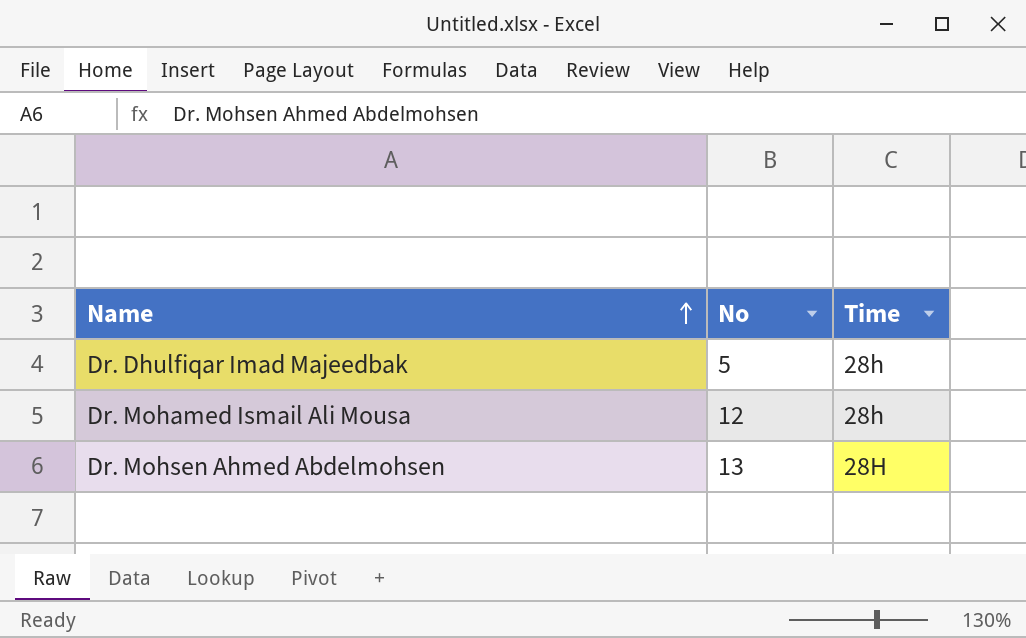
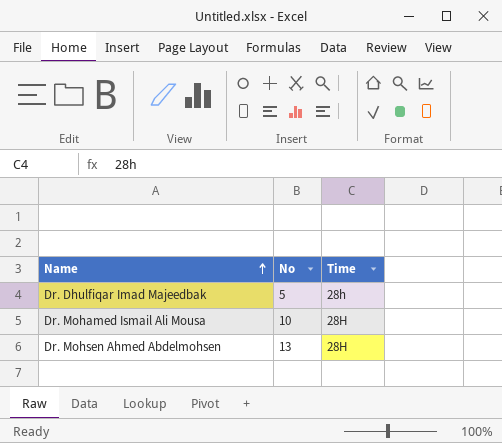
Dr. Mohamed Ismail Ali Mousa | No: 12 -> 10
Dr. Mohamed Ismail Ali Mousa | Time: 28h -> 28H

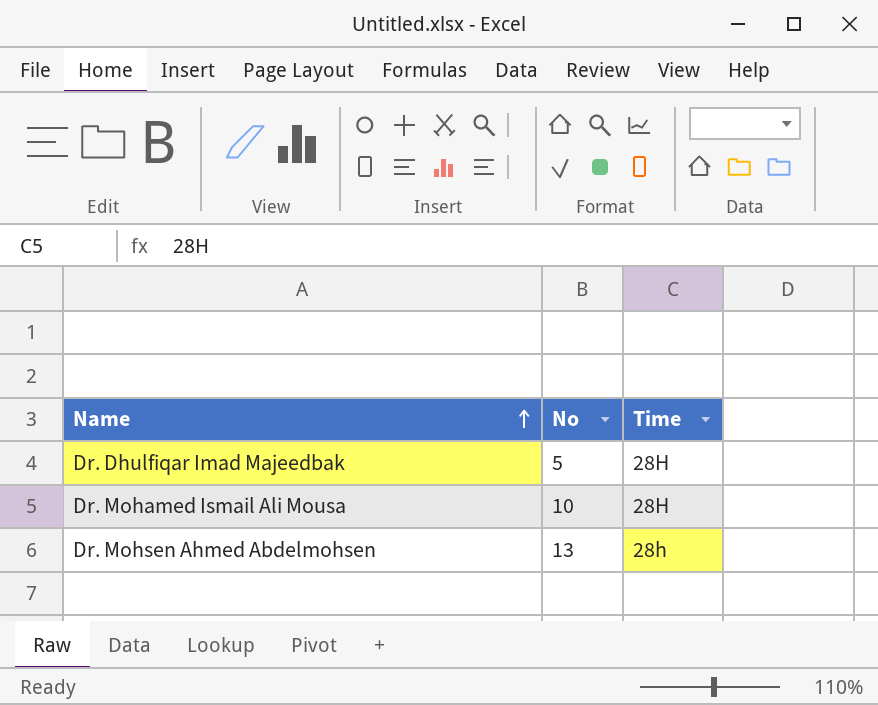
Dr. Dhulfiqar Imad Majeedbak | Time: 28h -> 28H
Dr. Mohsen Ahmed Abdelmohsen | Time: 28H -> 28h

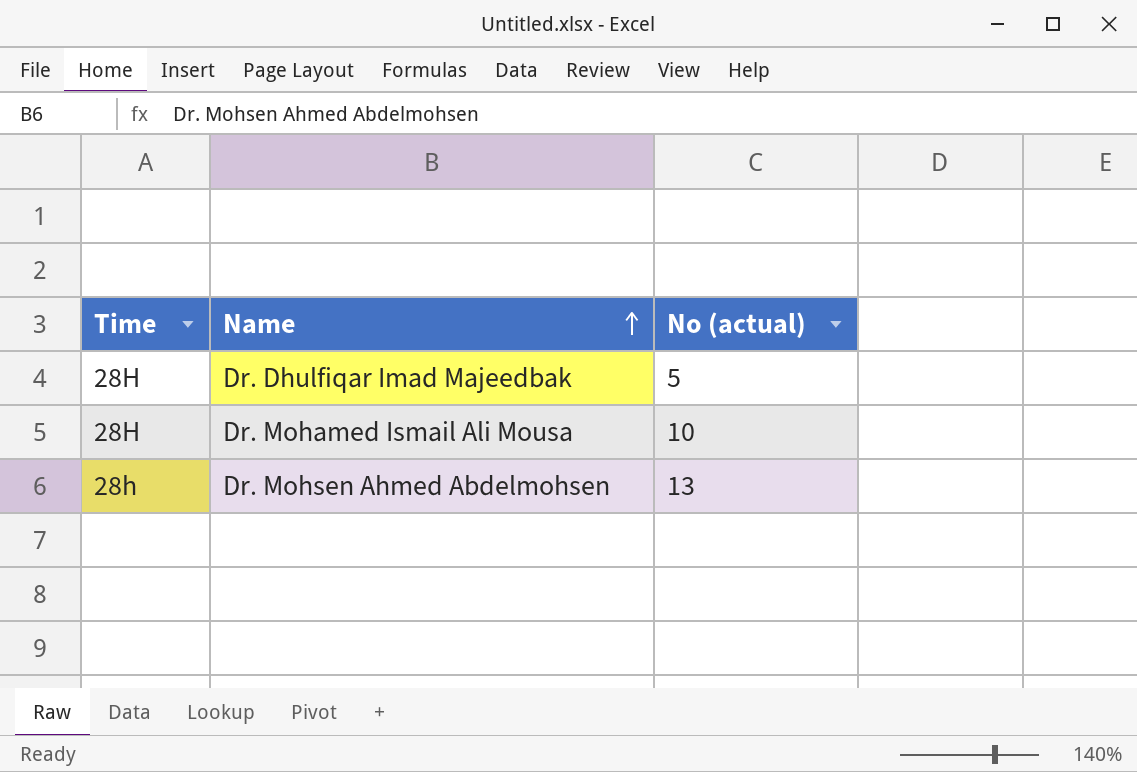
column Time | position: 3 -> 1
column name: No -> No (actual)

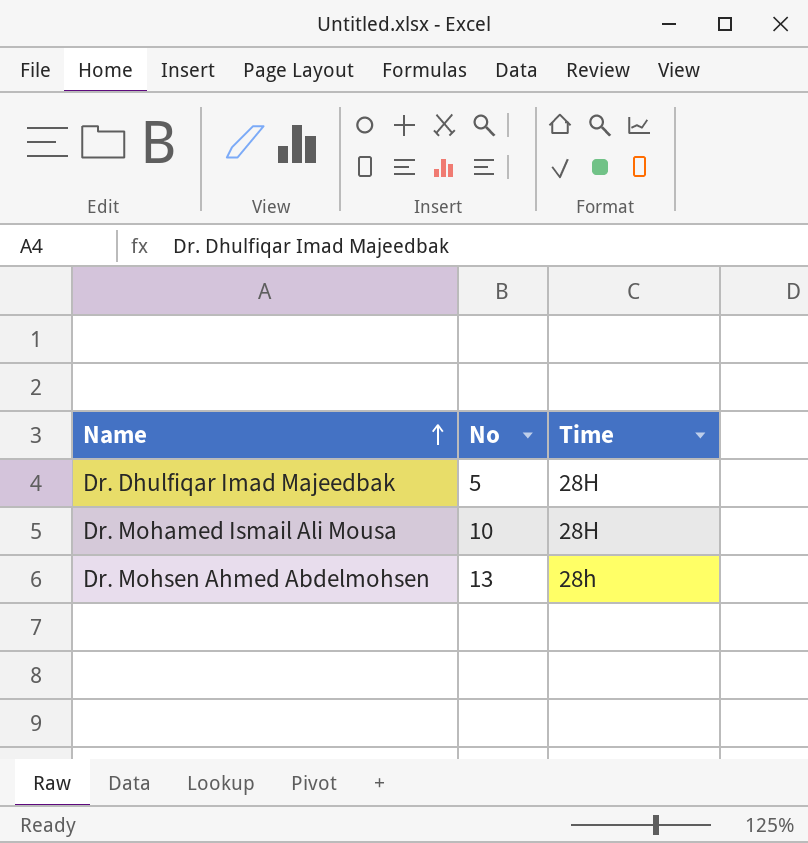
column name: No (actual) -> No
column Time | position: 1 -> 3

